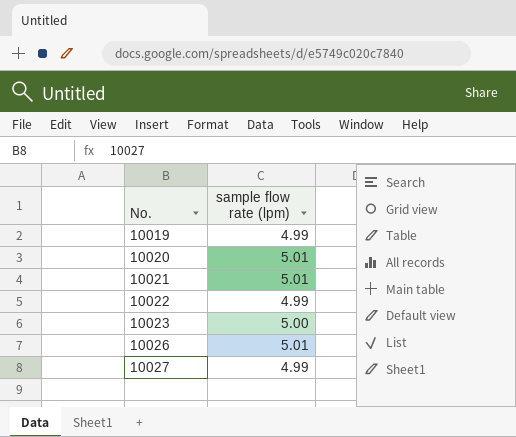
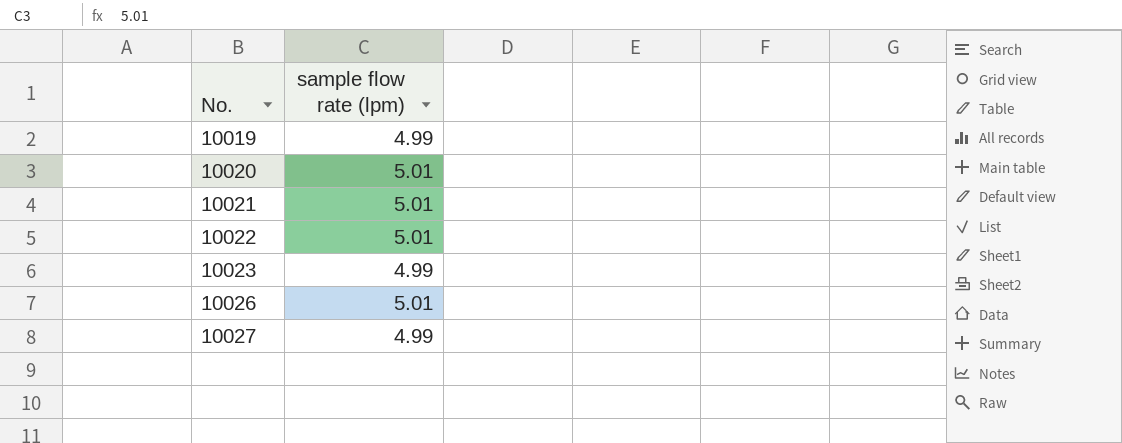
10022 | sample flow rate (lpm): 4.99 -> 5.01
10023 | sample flow rate (lpm): 5.00 -> 4.99

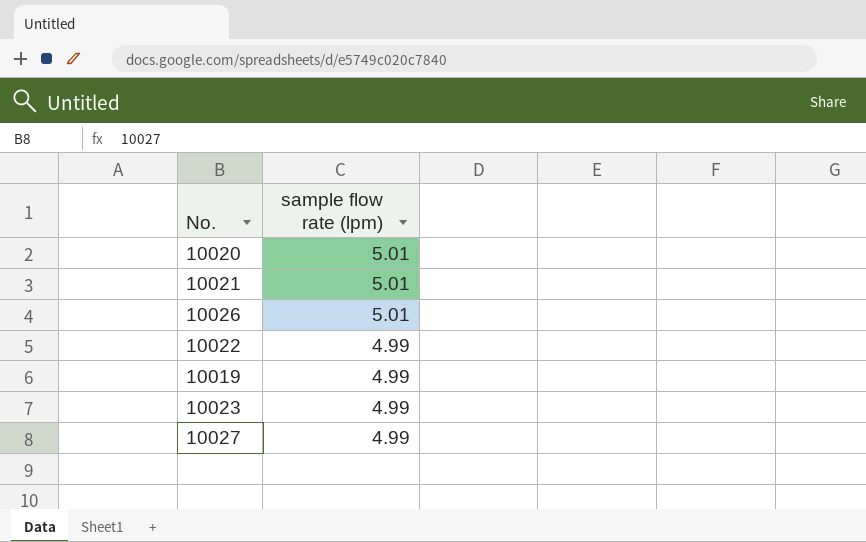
row order: No. ascending -> sample flow rate (lpm) descending
10022 | sample flow rate (lpm): 5.01 -> 4.99

